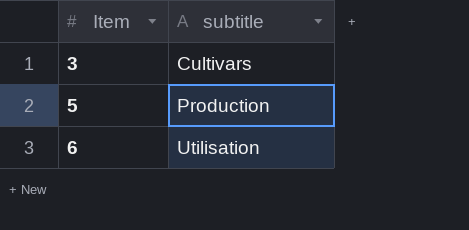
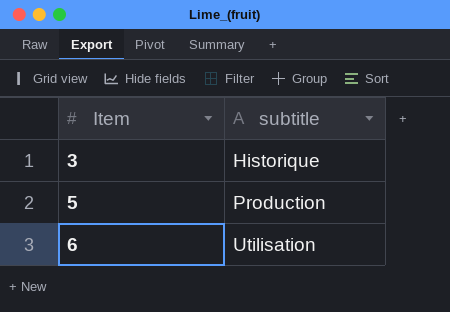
3 | subtitle: Cultivars -> Historique

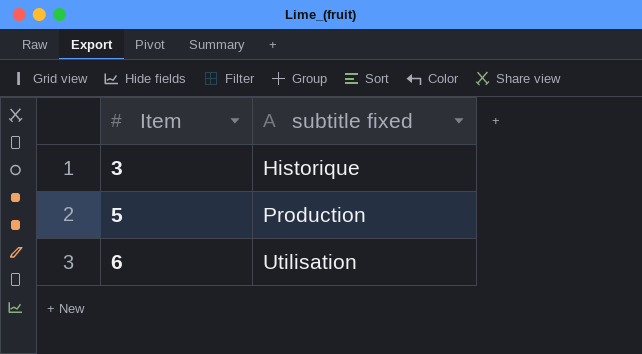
column name: subtitle -> subtitle fixed

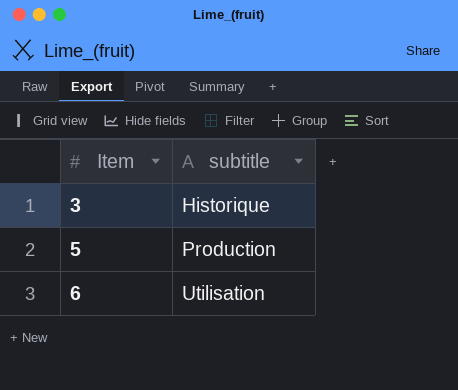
column name: subtitle fixed -> subtitle

